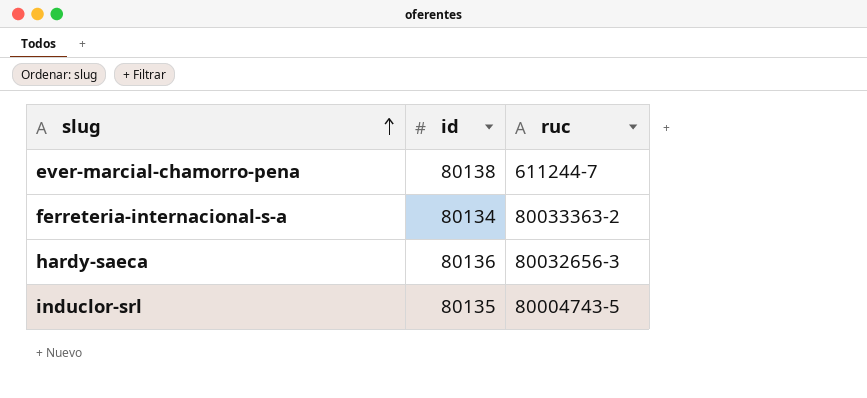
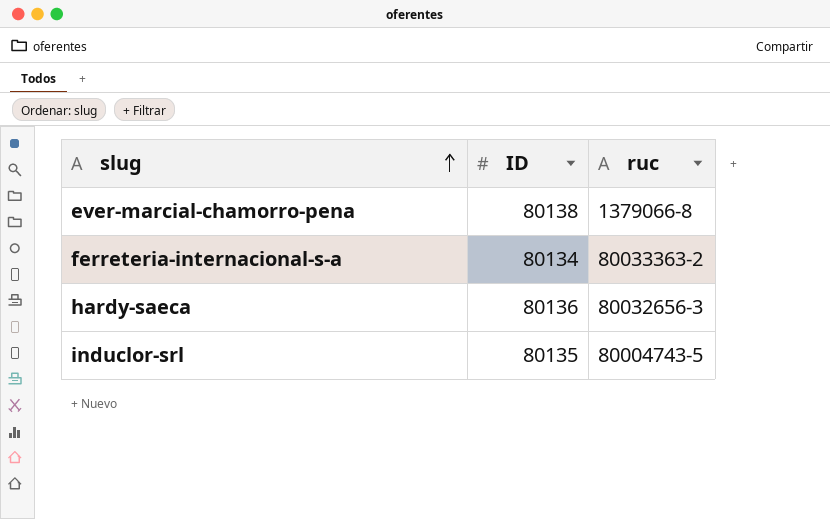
column name: id -> ID
ever-marcial-chamorro-pena | ruc: 611244-7 -> 1379066-8

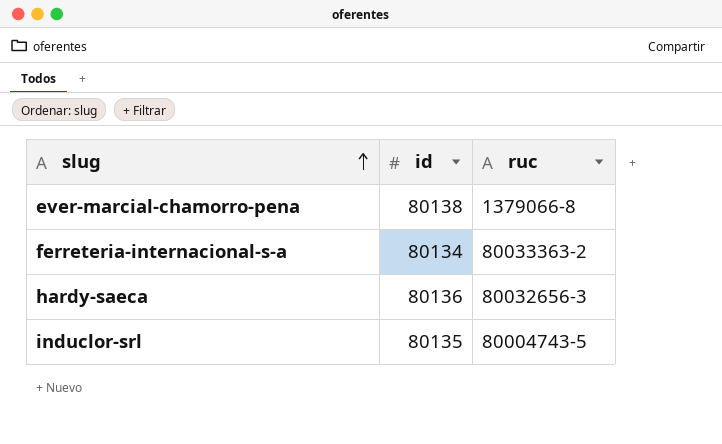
column name: ID -> id

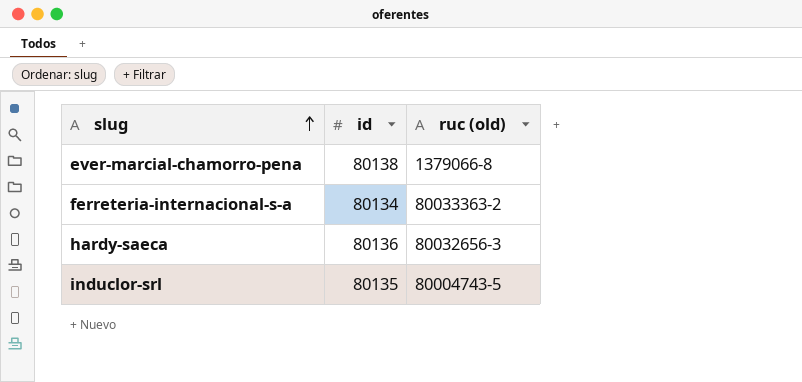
column name: ruc -> ruc (old)

